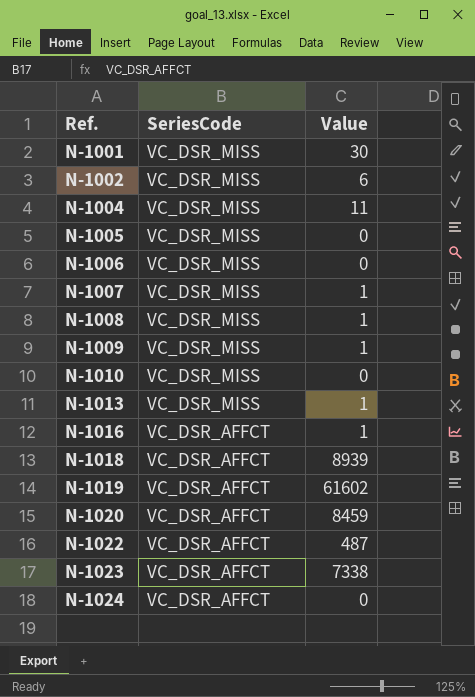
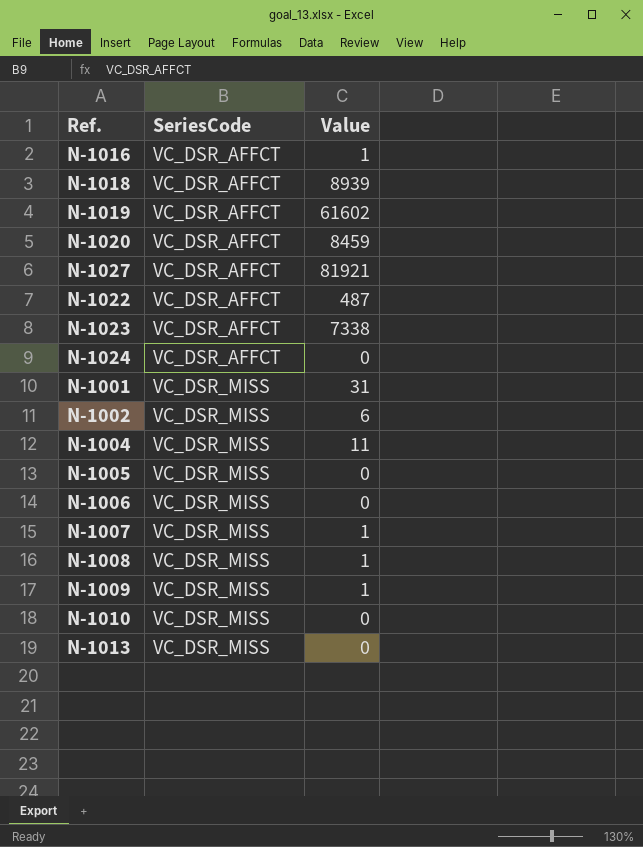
row order: Ref. ascending -> SeriesCode ascending
row N-1027: none -> VC_DSR_AFFCT | 81921
N-1001 | Value: 30 -> 31
N-1013 | Value: 1 -> 0

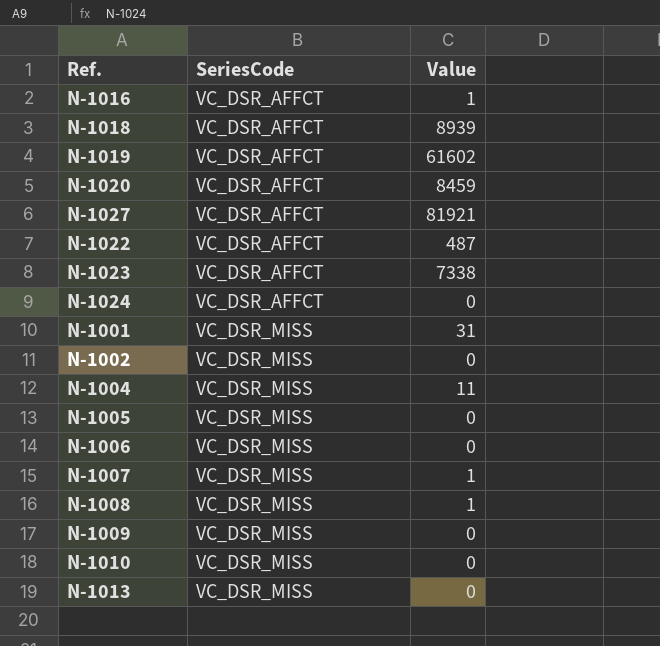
N-1002 | Value: 6 -> 0
N-1009 | Value: 1 -> 0

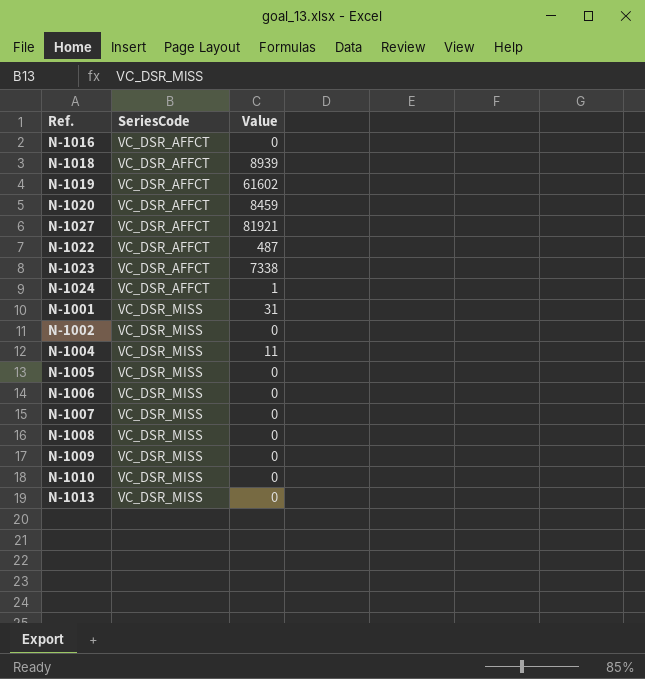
N-1016 | Value: 1 -> 0
N-1024 | Value: 0 -> 1
N-1007 | Value: 1 -> 0
N-1008 | Value: 1 -> 0

